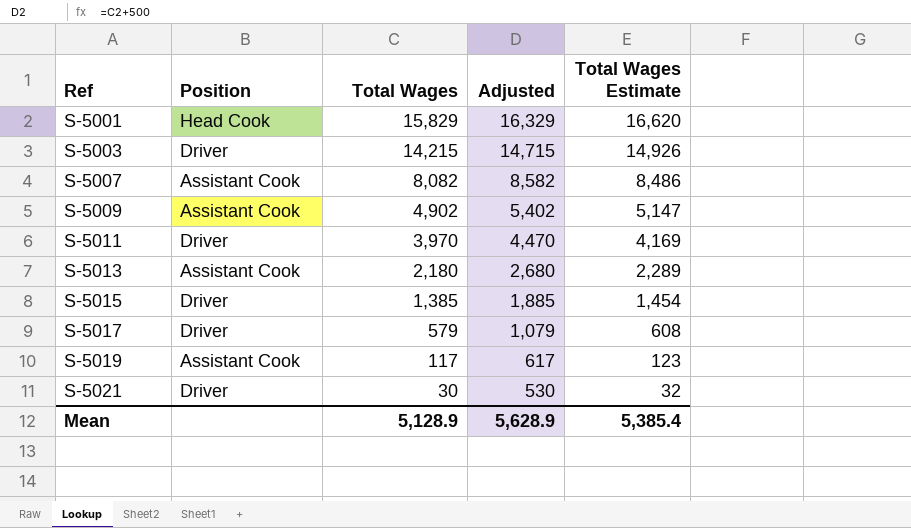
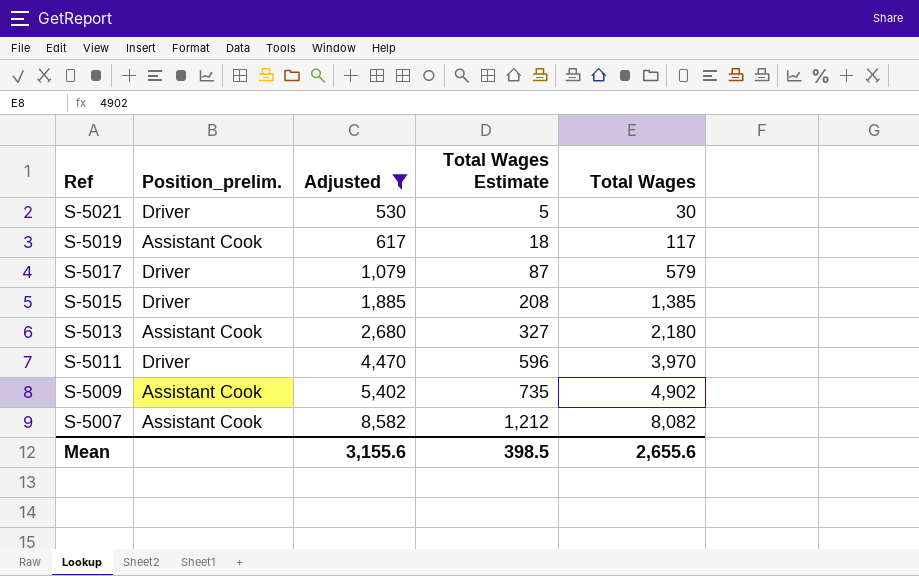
filter: none -> Adjusted <= 8,582
row order: Ref ascending -> Ref descending
column name: Position -> Position_prelim.
column Total Wages Estimate | formula: [Total Wages] * 1.05 -> [Total Wages] * 0.15
column Total Wages | position: 3 -> 5
Mean | Adjusted: 5,628.9 -> 3,155.6
Mean | Total Wages Estimate: 5,385.4 -> 398.5
Mean | Total Wages: 5,128.9 -> 2,655.6

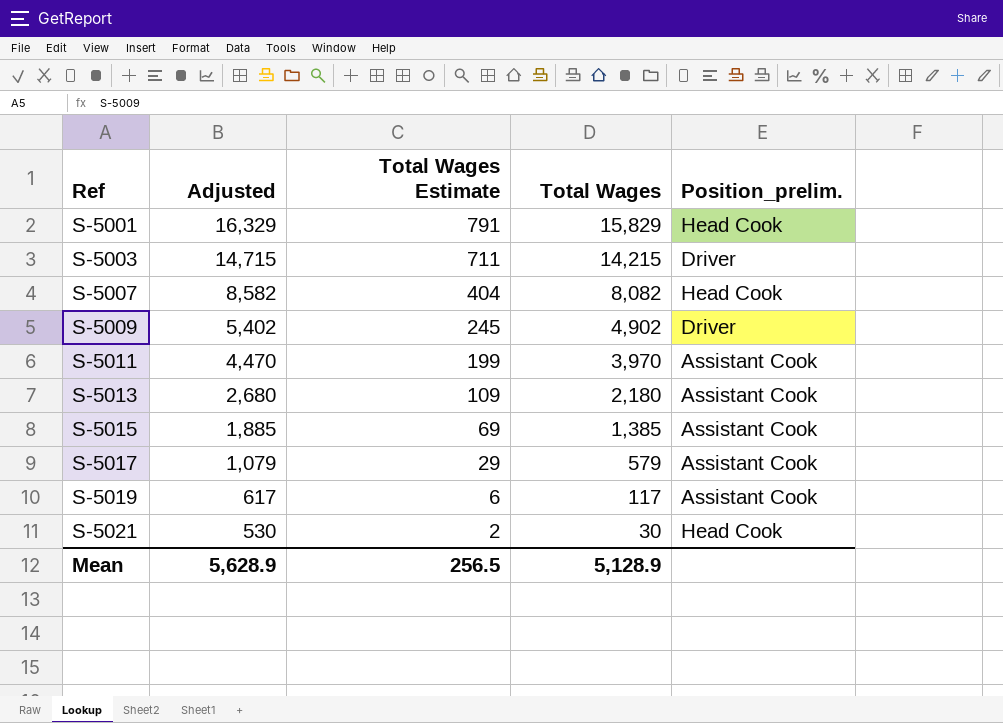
filter: Adjusted <= 8,582 -> none
row order: Ref descending -> Ref ascending
column Total Wages Estimate | formula: [Total Wages] * 0.15 -> [Total Wages] * 0.05
column Position_prelim. | position: 2 -> 5
S-5007 | Position_prelim.: Assistant Cook -> Head Cook
S-5009 | Position_prelim.: Assistant Cook -> Driver
S-5011 | Position_prelim.: Driver -> Assistant Cook
S-5015 | Position_prelim.: Driver -> Assistant Cook
S-5017 | Position_prelim.: Driver -> Assistant Cook
S-5021 | Position_prelim.: Driver -> Head Cook
Mean | Adjusted: 3,155.6 -> 5,628.9
Mean | Total Wages Estimate: 398.5 -> 256.5
Mean | Total Wages: 2,655.6 -> 5,128.9

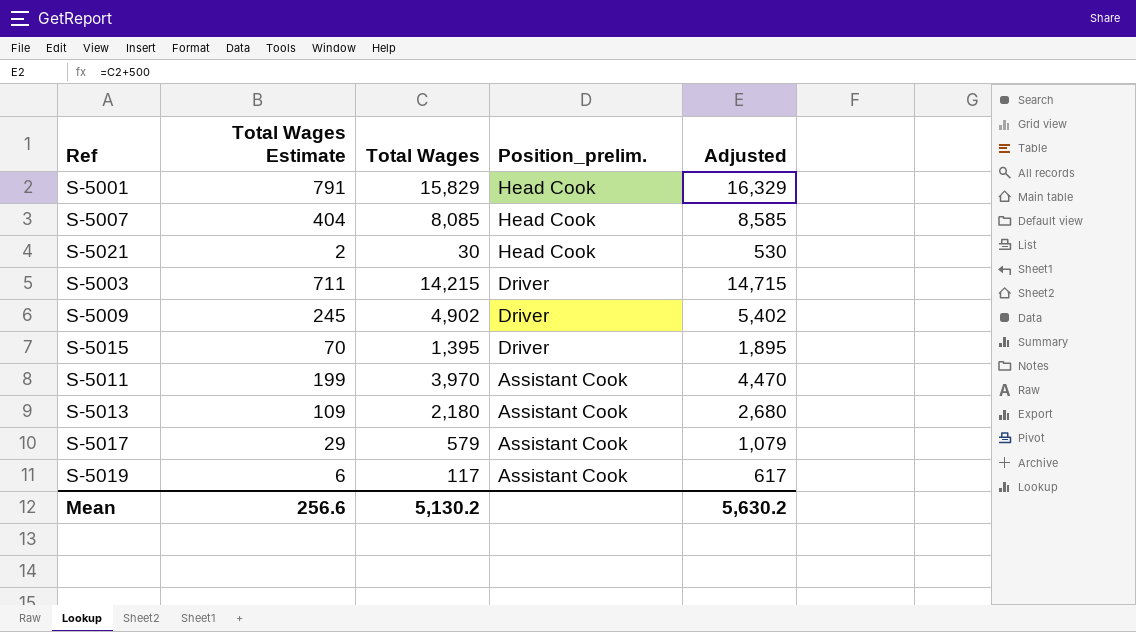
row order: Ref ascending -> Position_prelim. descending
column Adjusted | position: 2 -> 5
S-5007 | Total Wages: 8,082 -> 8,085
S-5007 | Adjusted: 8,582 -> 8,585
S-5015 | Total Wages Estimate: 69 -> 70
S-5015 | Total Wages: 1,385 -> 1,395
S-5015 | Position_prelim.: Assistant Cook -> Driver
S-5015 | Adjusted: 1,885 -> 1,895
Mean | Total Wages Estimate: 256.5 -> 256.6
Mean | Total Wages: 5,128.9 -> 5,130.2
Mean | Adjusted: 5,628.9 -> 5,630.2

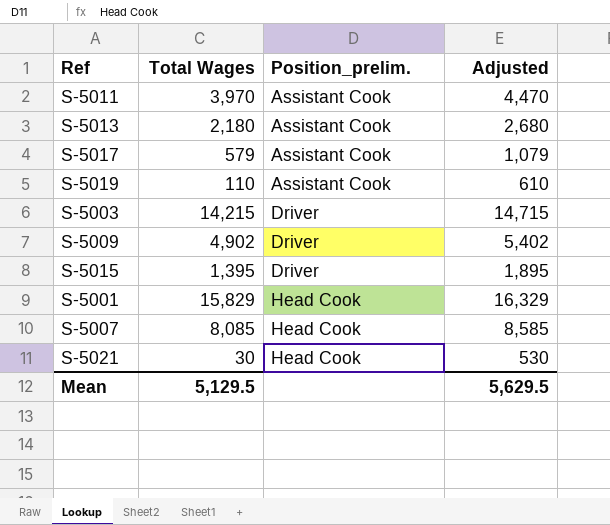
row order: Position_prelim. descending -> Position_prelim. ascending
column Total Wages Estimate | formula: [Total Wages] * 0.05 -> none
S-5019 | Total Wages: 117 -> 110
S-5019 | Adjusted: 617 -> 610
Mean | Total Wages: 5,130.2 -> 5,129.5
Mean | Adjusted: 5,630.2 -> 5,629.5

